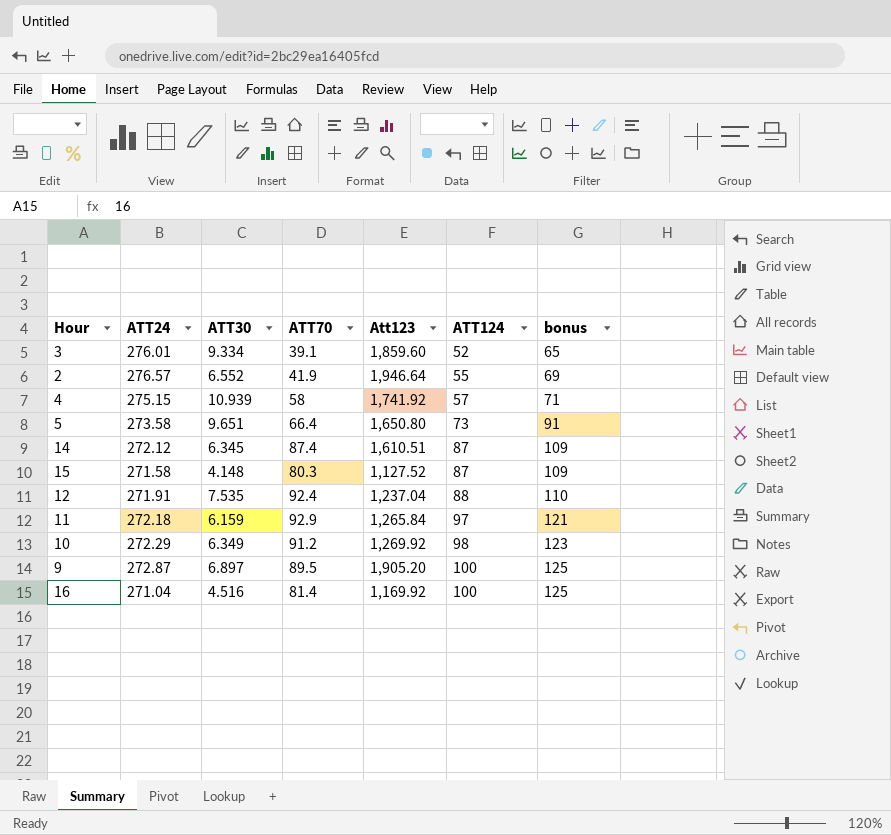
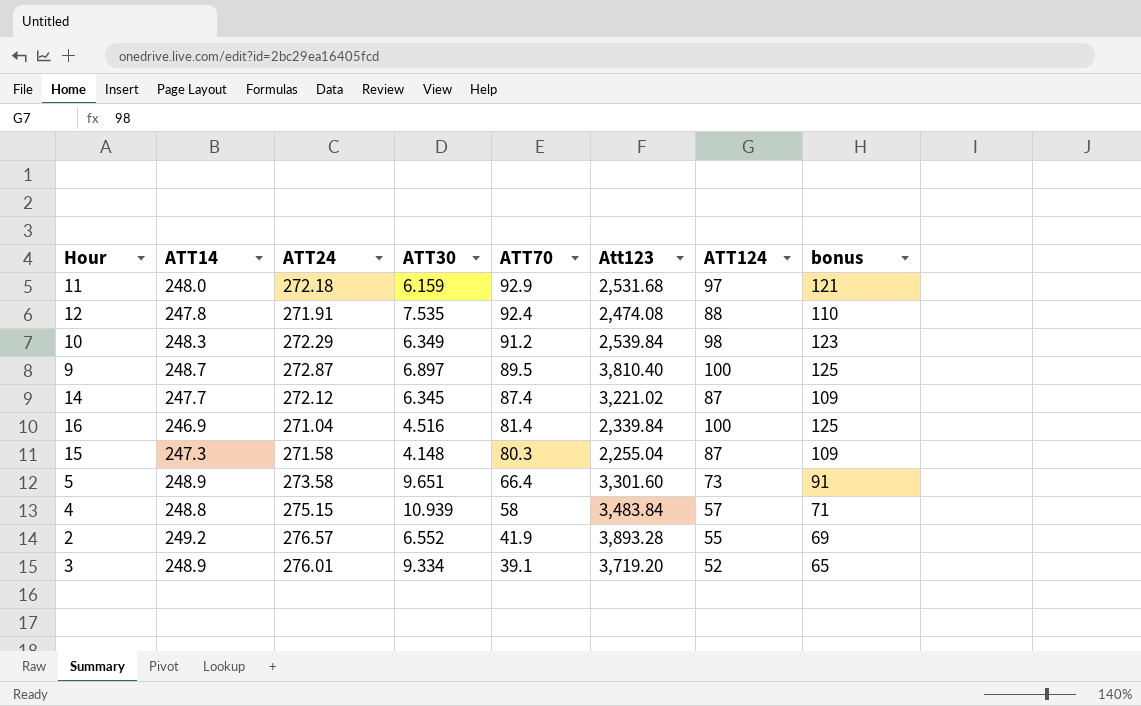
row order: ATT124 ascending -> ATT70 descending
column ATT14 | position: none -> 2
11 | Att123: 1,265.84 -> 2,531.68
12 | Att123: 1,237.04 -> 2,474.08
10 | Att123: 1,269.92 -> 2,539.84
9 | Att123: 1,905.20 -> 3,810.40
14 | Att123: 1,610.51 -> 3,221.02
16 | Att123: 1,169.92 -> 2,339.84
15 | Att123: 1,127.52 -> 2,255.04
5 | Att123: 1,650.80 -> 3,301.60
4 | Att123: 1,741.92 -> 3,483.84
2 | Att123: 1,946.64 -> 3,893.28
3 | Att123: 1,859.60 -> 3,719.20

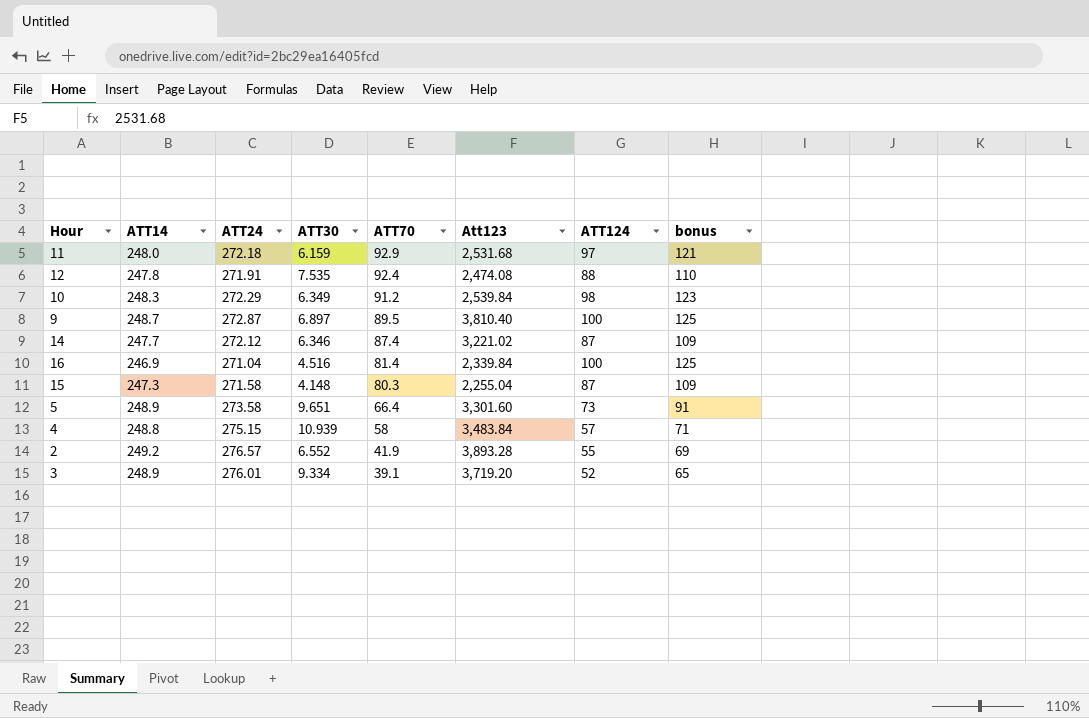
14 | ATT30: 6.345 -> 6.346

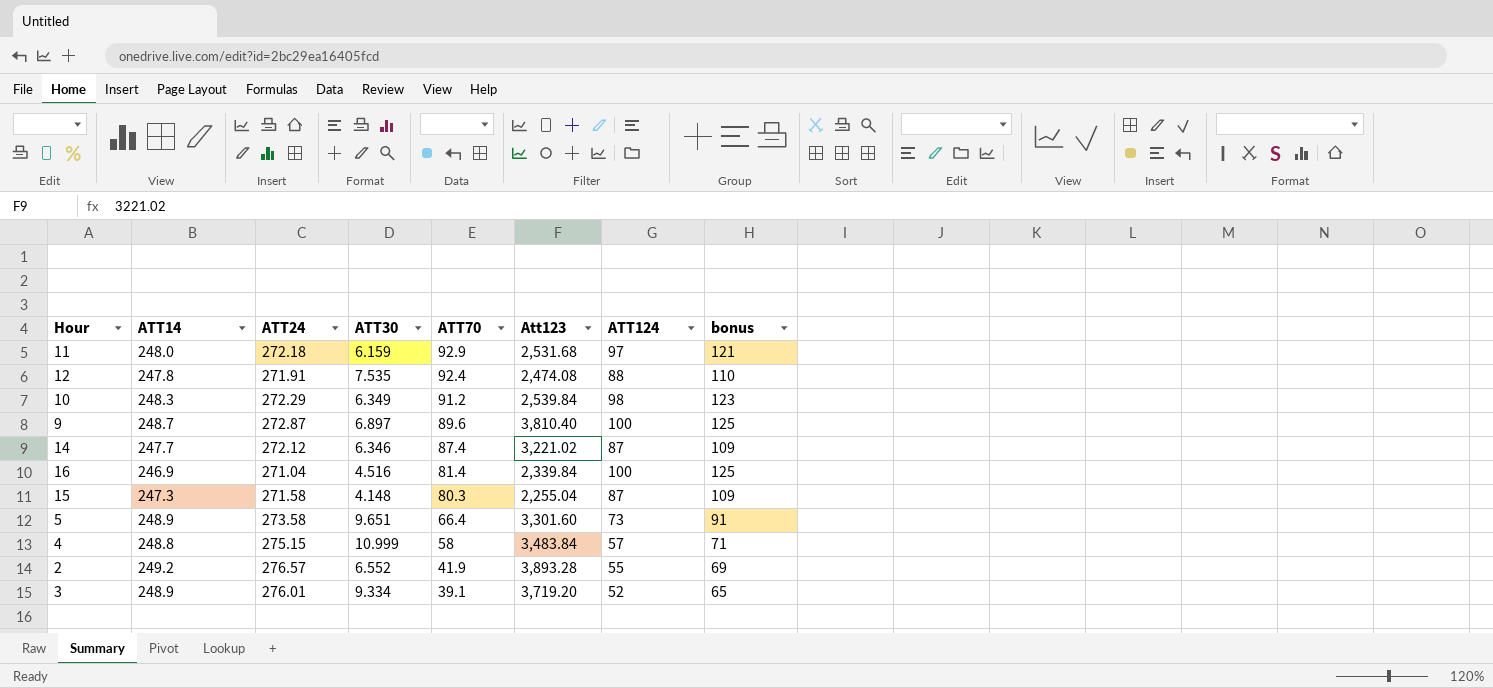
9 | ATT70: 89.5 -> 89.6
4 | ATT30: 10.939 -> 10.999

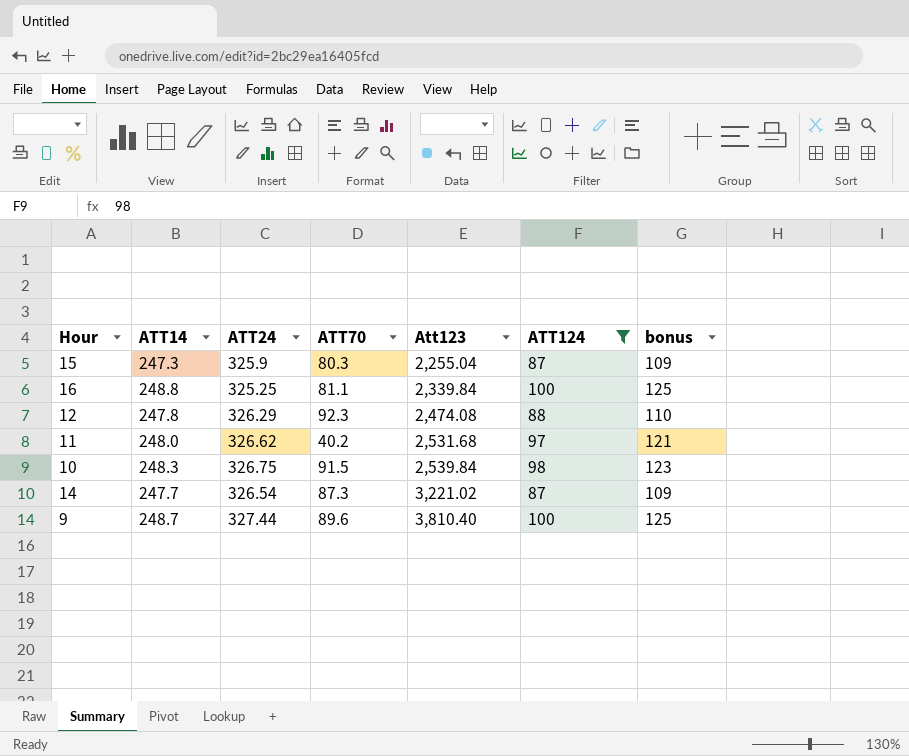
filter: none -> ATT124 >= 87
row order: ATT70 descending -> Att123 ascending
column ATT30 | position: 4 -> none
15 | ATT24: 271.58 -> 325.9
16 | ATT14: 246.9 -> 248.8
16 | ATT24: 271.04 -> 325.25
16 | ATT70: 81.4 -> 81.1
12 | ATT24: 271.91 -> 326.29
12 | ATT70: 92.4 -> 92.3
11 | ATT24: 272.18 -> 326.62
11 | ATT70: 92.9 -> 40.2
10 | ATT24: 272.29 -> 326.75
10 | ATT70: 91.2 -> 91.5
14 | ATT24: 272.12 -> 326.54
14 | ATT70: 87.4 -> 87.3
9 | ATT24: 272.87 -> 327.44

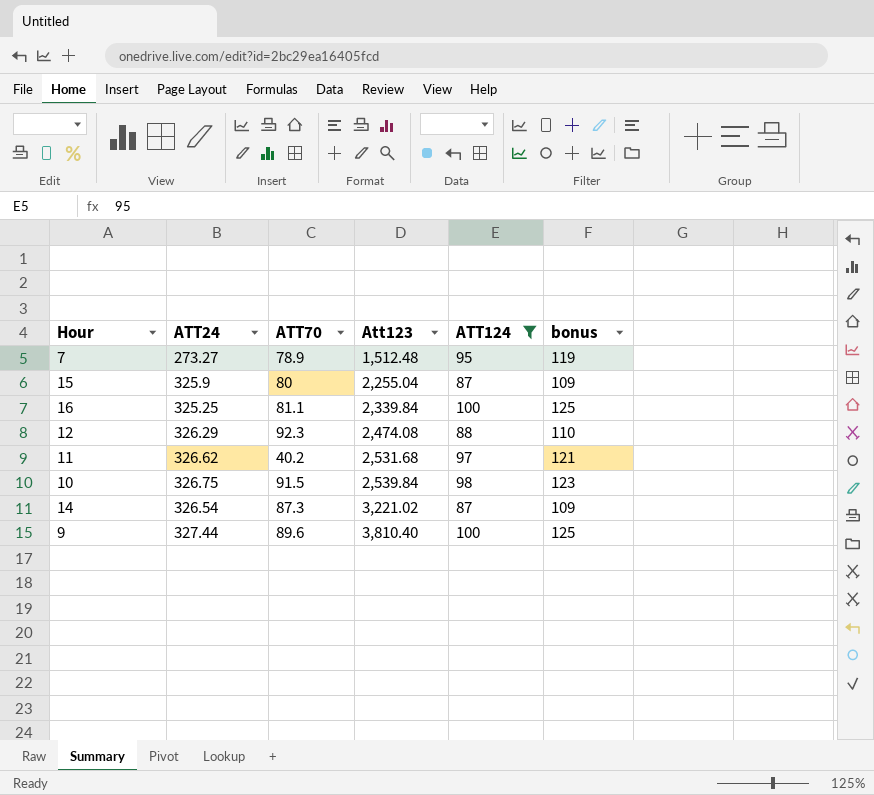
column ATT14 | position: 2 -> none
row 7: none -> 273.27 | 78.9 | 1,512.48 | 95 | 119
15 | ATT70: 80.3 -> 80

